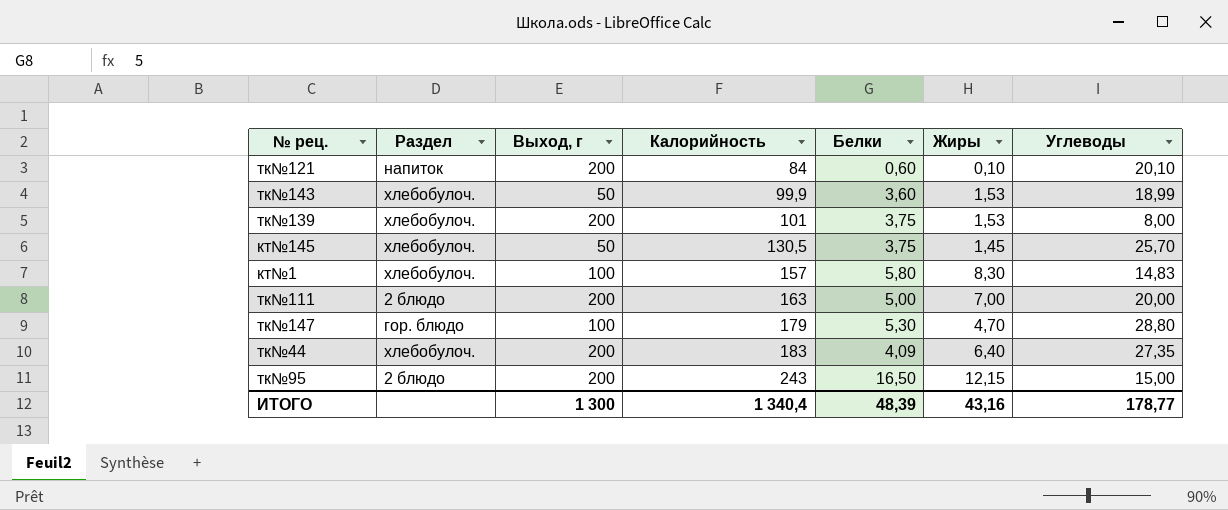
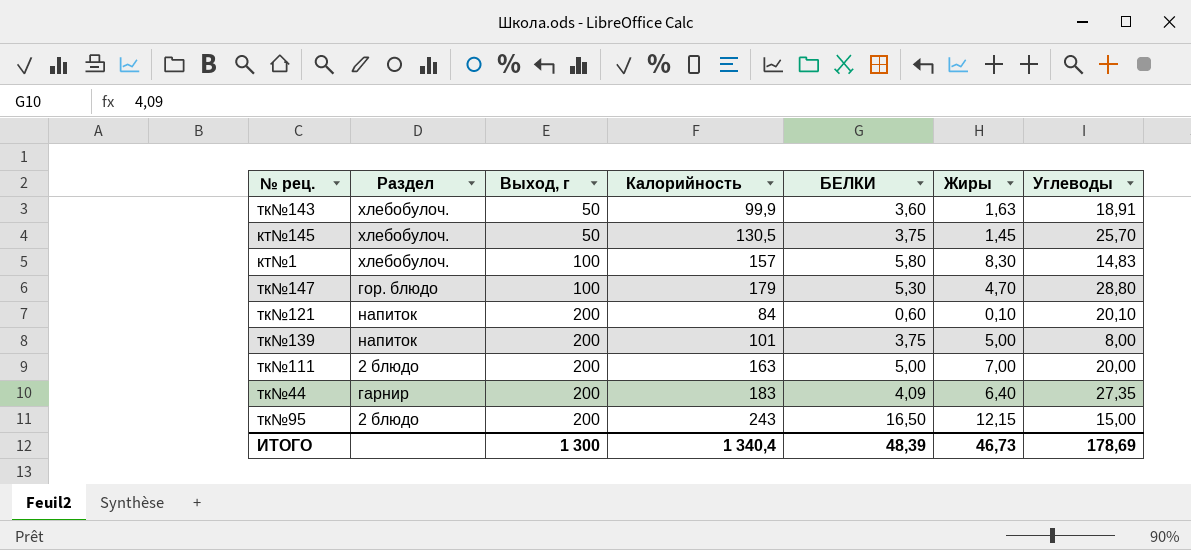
row order: Калорийность ascending -> Выход, г ascending
column name: Белки -> БЕЛКИ
тк№143 | Жиры: 1,53 -> 1,63
тк№143 | Углеводы: 18,99 -> 18,91
тк№139 | Раздел: хлебобулоч. -> напиток
тк№139 | Жиры: 1,53 -> 5,00
тк№44 | Раздел: хлебобулоч. -> гарнир
ИТОГО | Жиры: 43,16 -> 46,73
ИТОГО | Углеводы: 178,77 -> 178,69

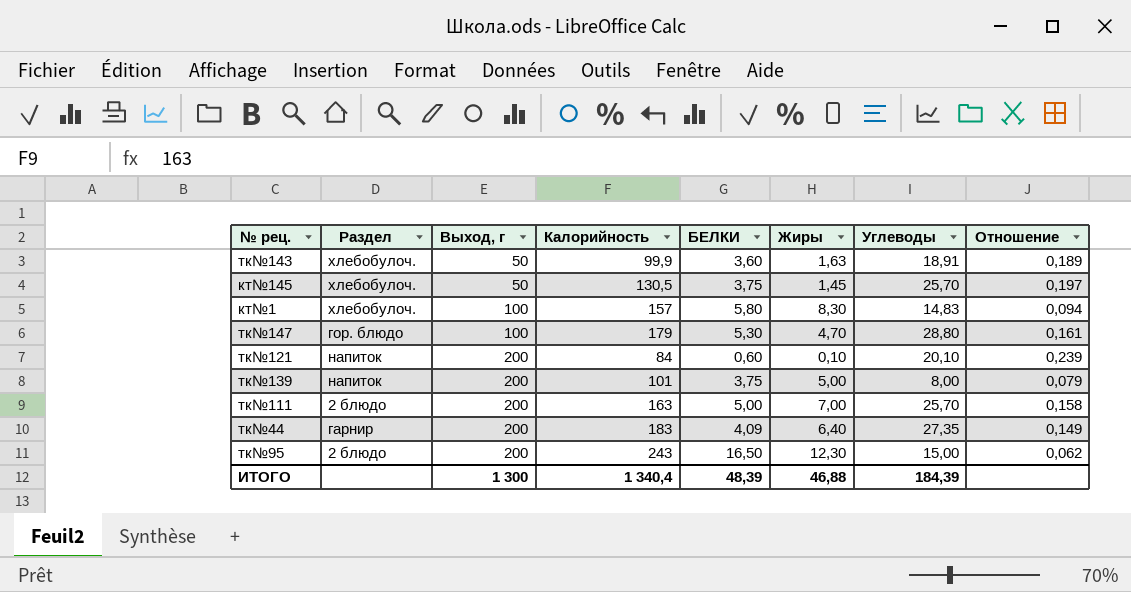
column Отношение | formula: none -> [Углеводы] / [Калорийность]
тк№111 | Углеводы: 20,00 -> 25,70
тк№95 | Жиры: 12,15 -> 12,30
ИТОГО | Жиры: 46,73 -> 46,88
ИТОГО | Углеводы: 178,69 -> 184,39

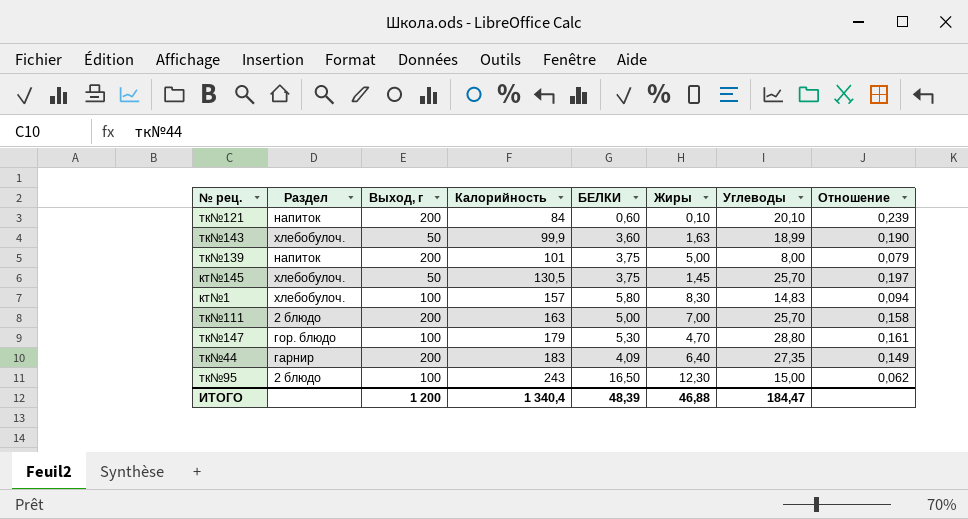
row order: Выход, г ascending -> Калорийность ascending
тк№143 | Углеводы: 18,91 -> 18,99
тк№143 | Отношение: 0,189 -> 0,190
тк№95 | Выход, г: 200 -> 100
ИТОГО | Выход, г: 1 300 -> 1 200
ИТОГО | Углеводы: 184,39 -> 184,47

